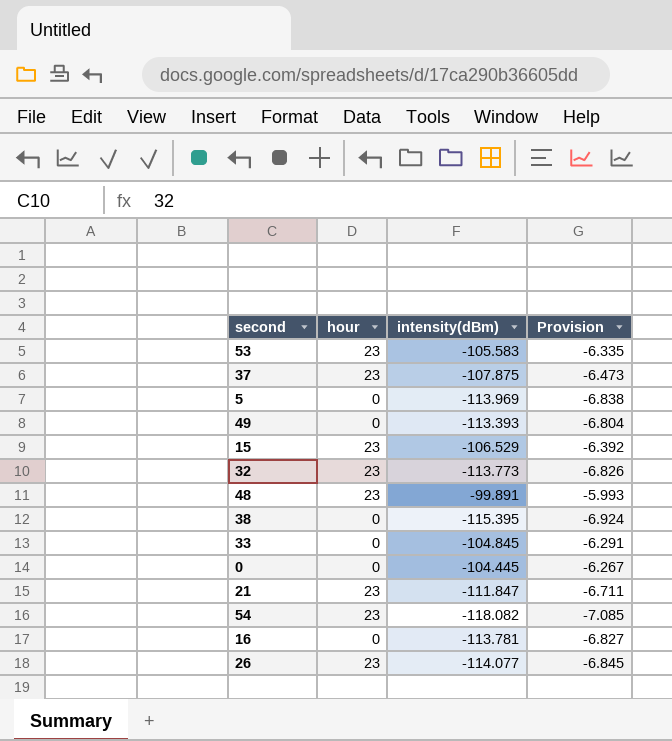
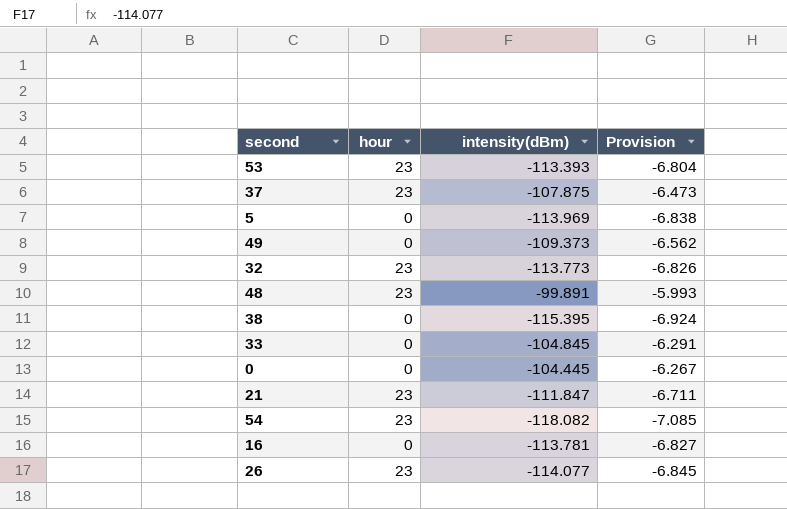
row 15: 23 | -106.529 | -6.392 -> none
53 | intensity(dBm): -105.583 -> -113.393
53 | Provision: -6.335 -> -6.804
49 | intensity(dBm): -113.393 -> -109.373
49 | Provision: -6.804 -> -6.562

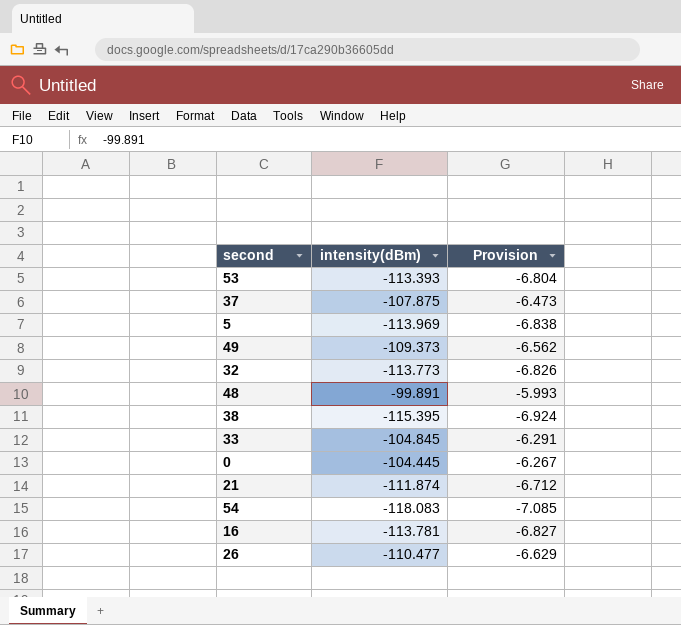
column hour | position: 2 -> none
21 | intensity(dBm): -111.847 -> -111.874
21 | Provision: -6.711 -> -6.712
54 | intensity(dBm): -118.082 -> -118.083
26 | intensity(dBm): -114.077 -> -110.477
26 | Provision: -6.845 -> -6.629

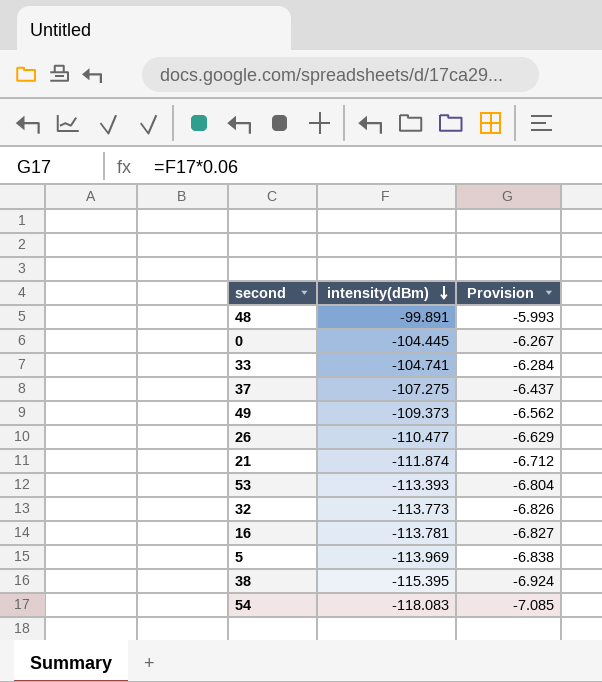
row order: none -> intensity(dBm) descending
33 | intensity(dBm): -104.845 -> -104.741
33 | Provision: -6.291 -> -6.284
37 | intensity(dBm): -107.875 -> -107.275
37 | Provision: -6.473 -> -6.437

